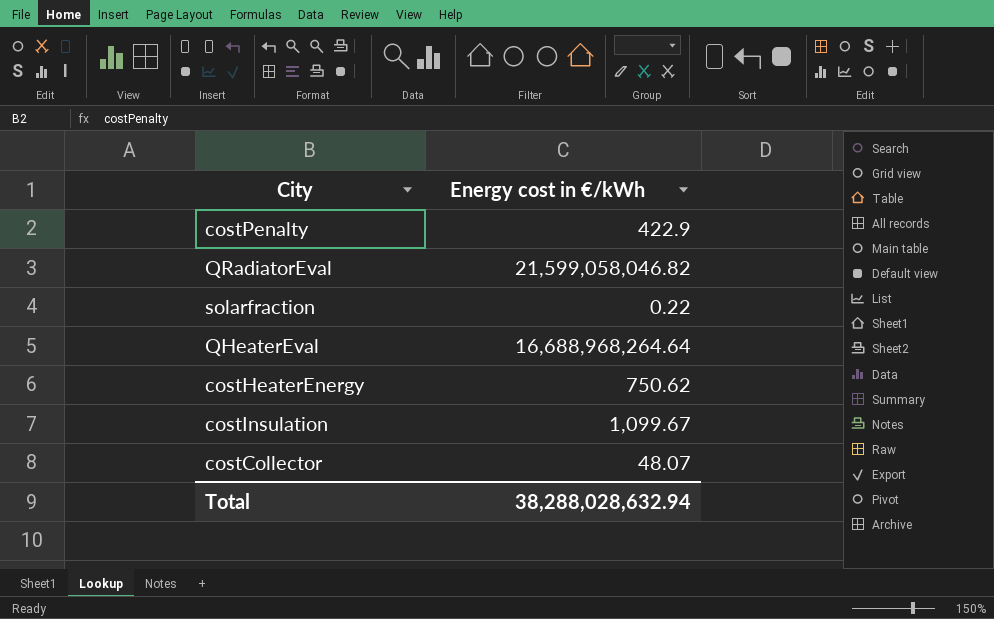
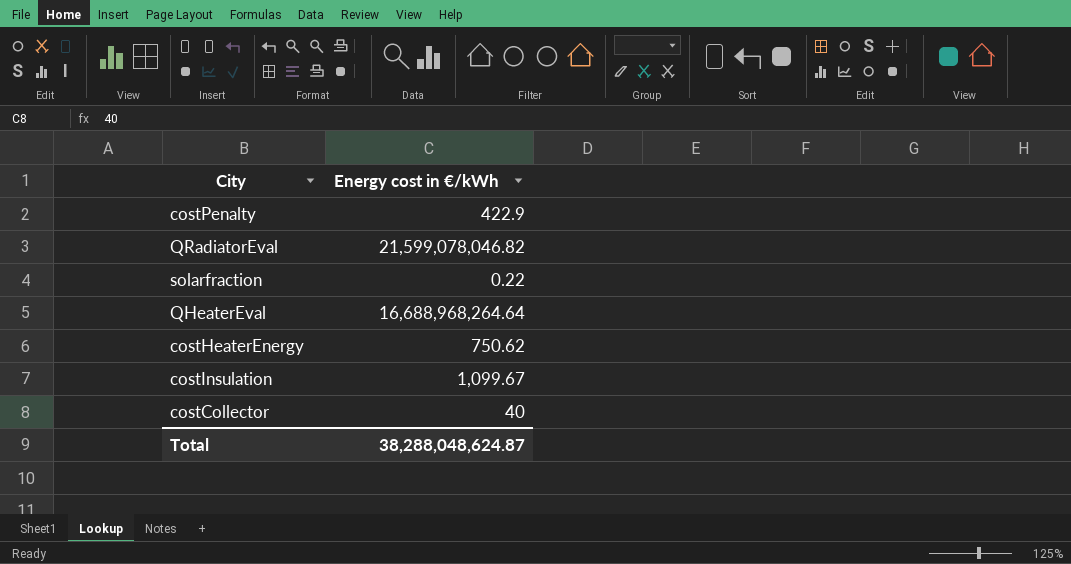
QRadiatorEval | Energy cost in €/kWh: 21,599,058,046.82 -> 21,599,078,046.82
costCollector | Energy cost in €/kWh: 48.07 -> 40
Total | Energy cost in €/kWh: 38,288,028,632.94 -> 38,288,048,624.87

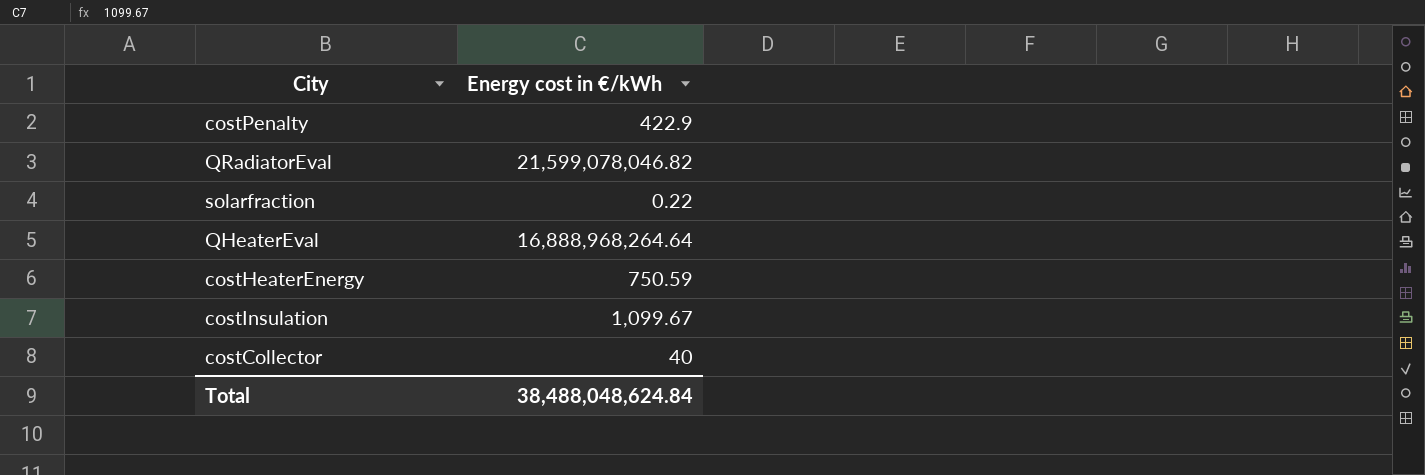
QHeaterEval | Energy cost in €/kWh: 16,688,968,264.64 -> 16,888,968,264.64
costHeaterEnergy | Energy cost in €/kWh: 750.62 -> 750.59
Total | Energy cost in €/kWh: 38,288,048,624.87 -> 38,488,048,624.84

